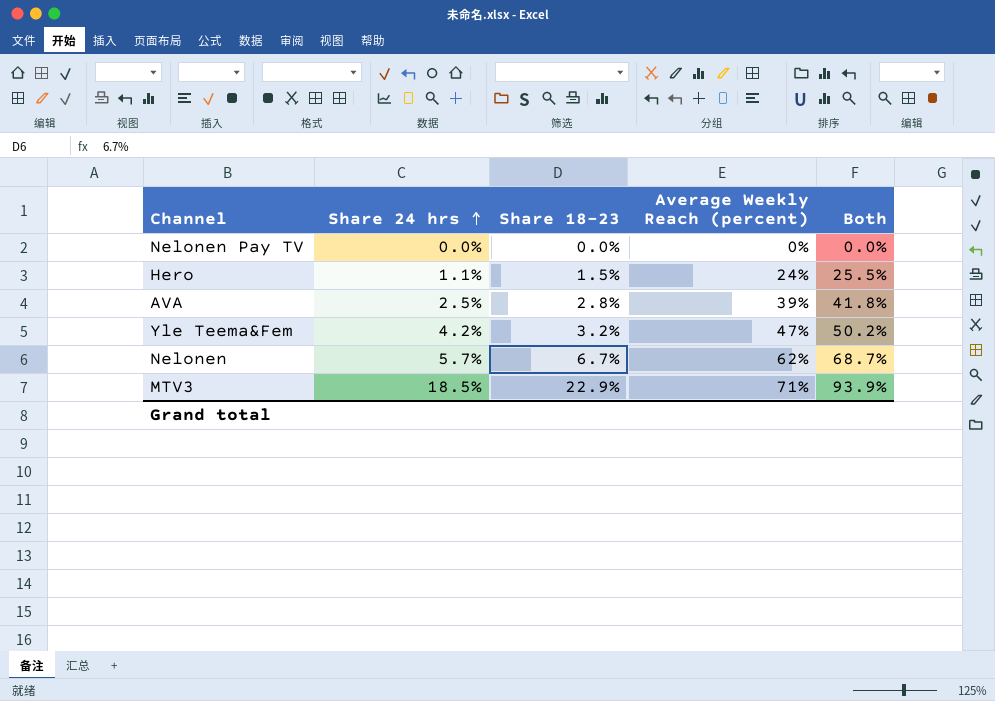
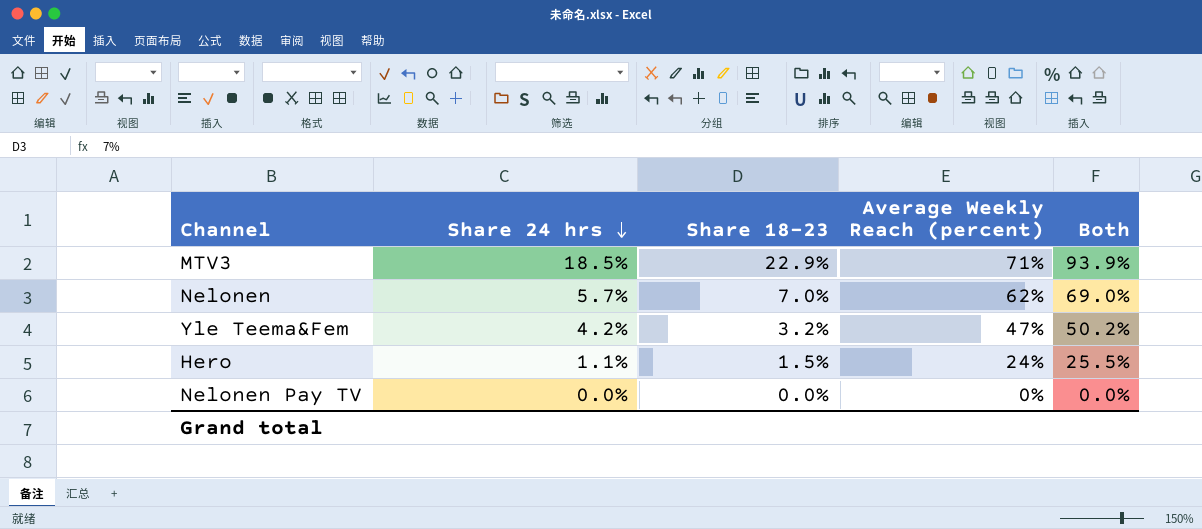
row order: Share 24 hrs ascending -> Share 24 hrs descending
row AVA: 2.5% | 2.8% | 39% | 41.8% -> none
Nelonen | Share 18–23: 6.7% -> 7.0%
Nelonen | Both: 68.7% -> 69.0%

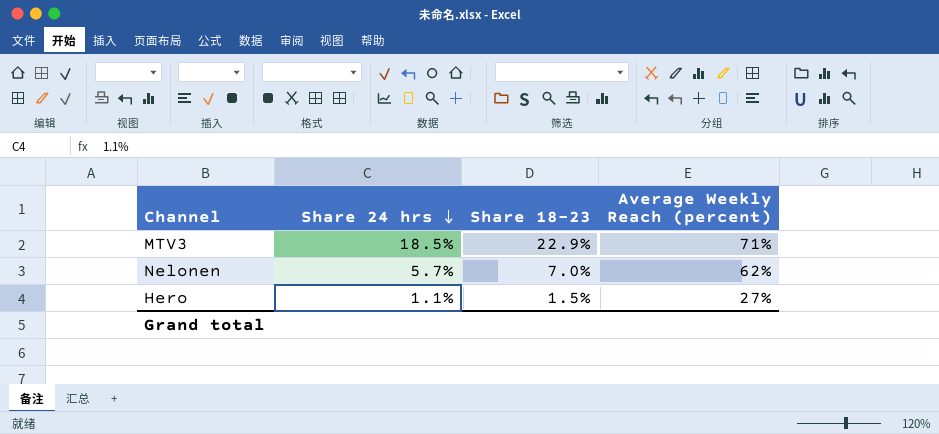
column Both | formula: [Share 18–23] + [Average Weekly Reach (percent)] -> none
row Yle Teema&Fem: 4.2% | 3.2% | 47% | 50.2% -> none
row Nelonen Pay TV: 0.0% | 0.0% | 0% | 0.0% -> none
Hero | Average Weekly Reach (percent): 24% -> 27%

